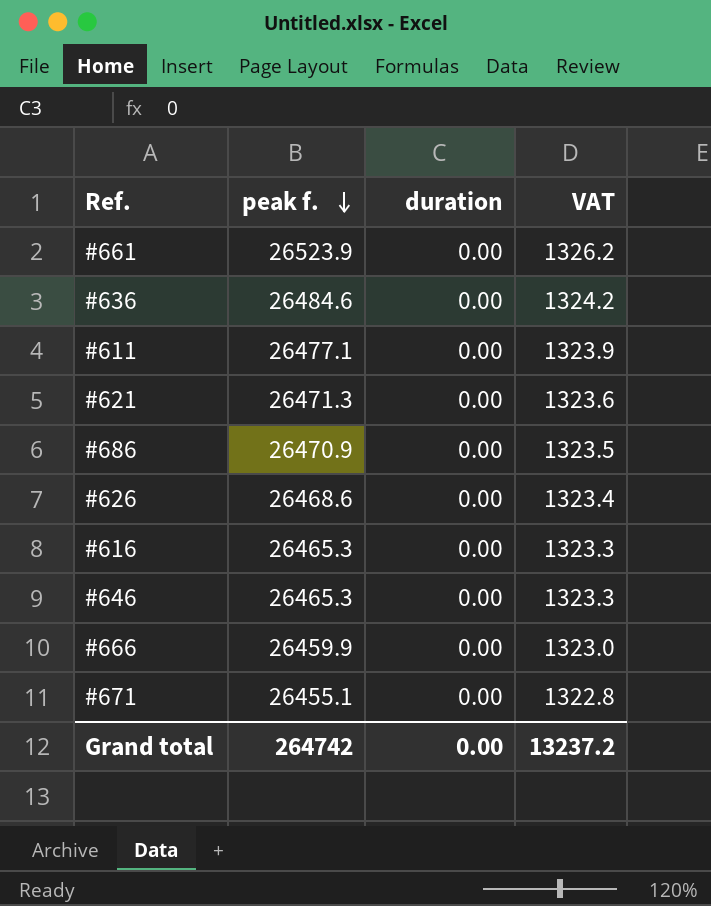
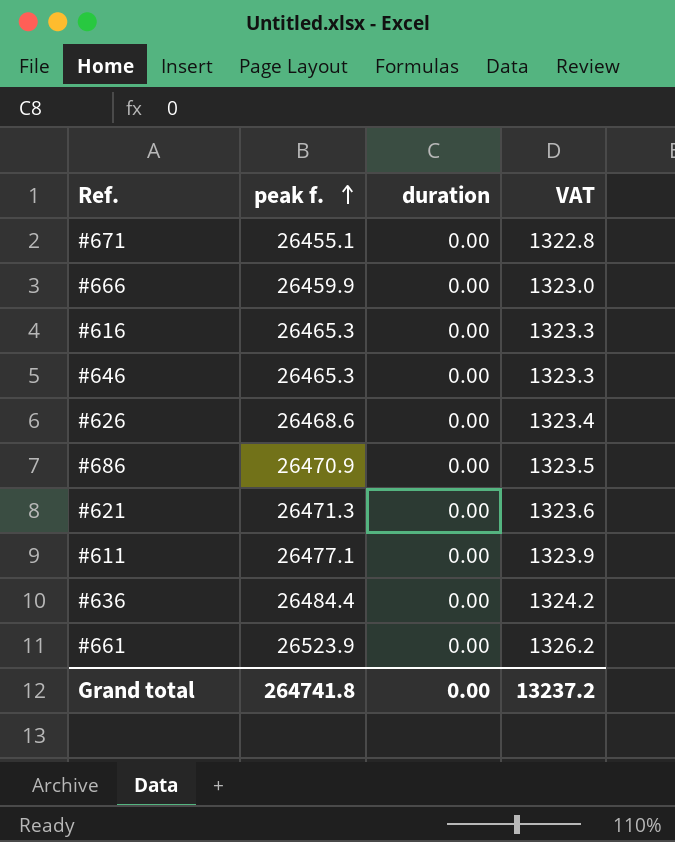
row order: peak f. descending -> peak f. ascending
#636 | peak f.: 26484.6 -> 26484.4
Grand total | peak f.: 264742 -> 264741.8

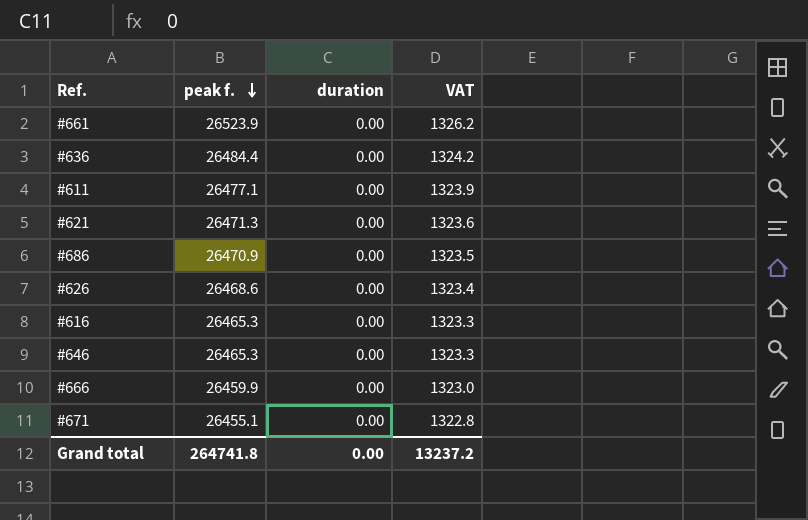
row order: peak f. ascending -> peak f. descending

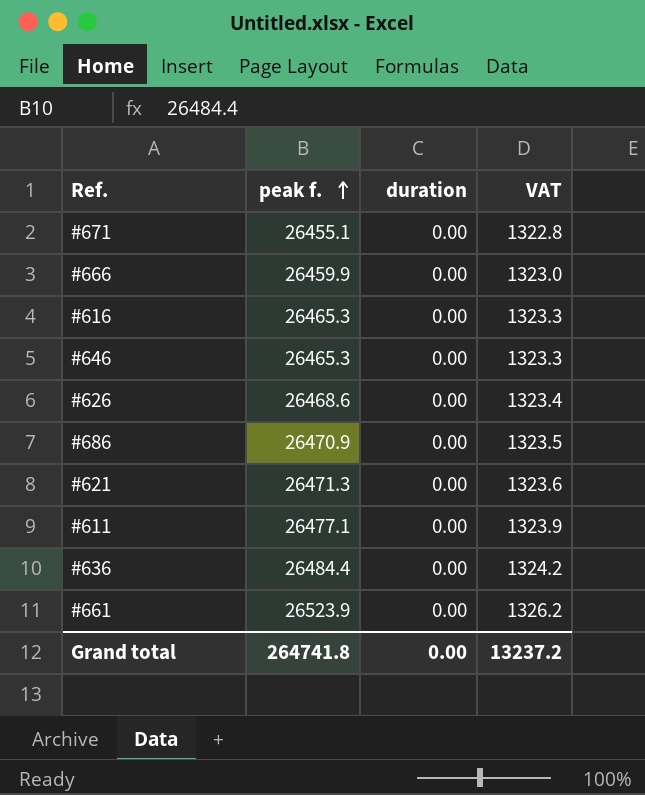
row order: peak f. descending -> peak f. ascending

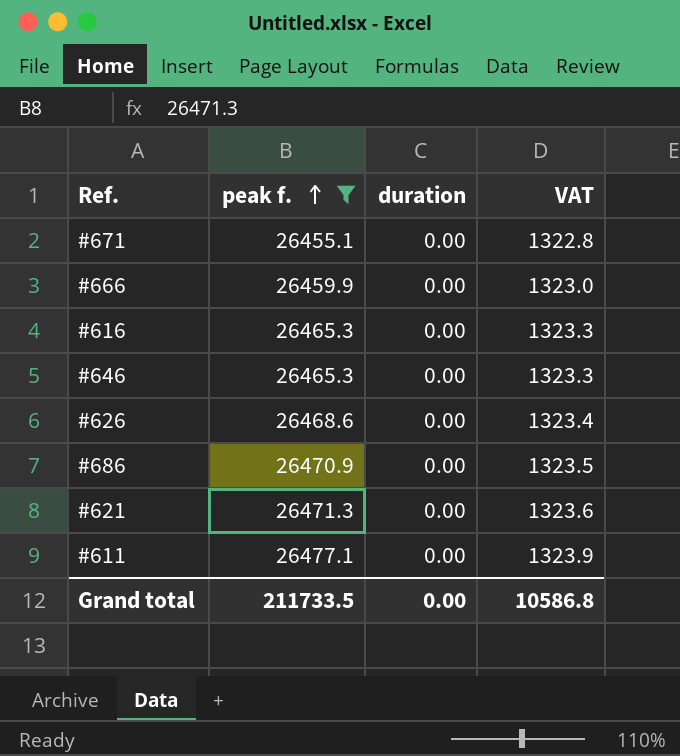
filter: none -> peak f. <= 26477.1
Grand total | peak f.: 264741.8 -> 211733.5
Grand total | VAT: 13237.2 -> 10586.8

